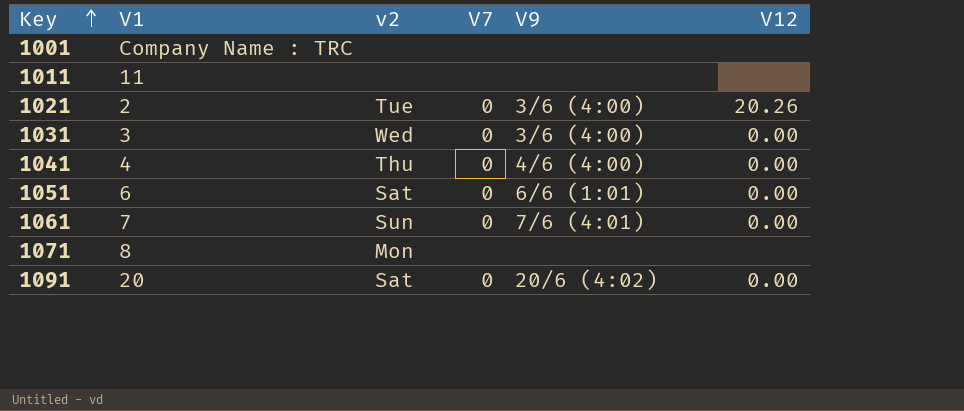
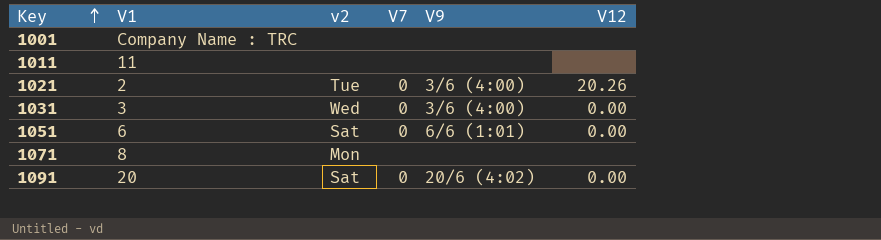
row 1041: 4 | Thu | 0 | 4/6 (4:00) | 0.00 -> none
row 1061: 7 | Sun | 0 | 7/6 (4:01) | 0.00 -> none

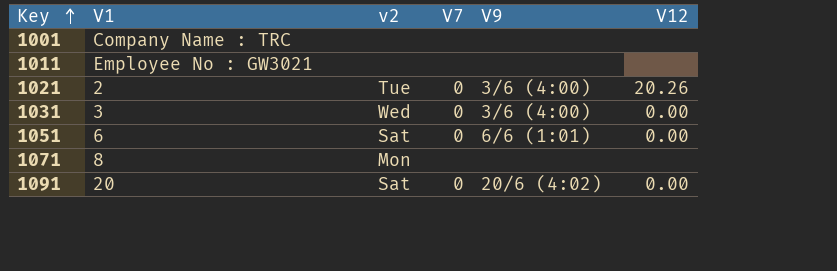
1011 | V1: 11 -> Employee No : GW3021

